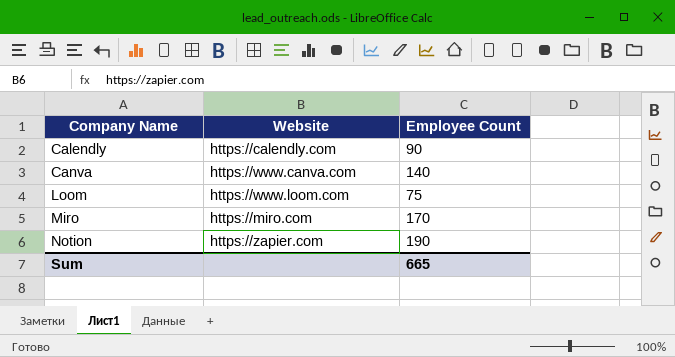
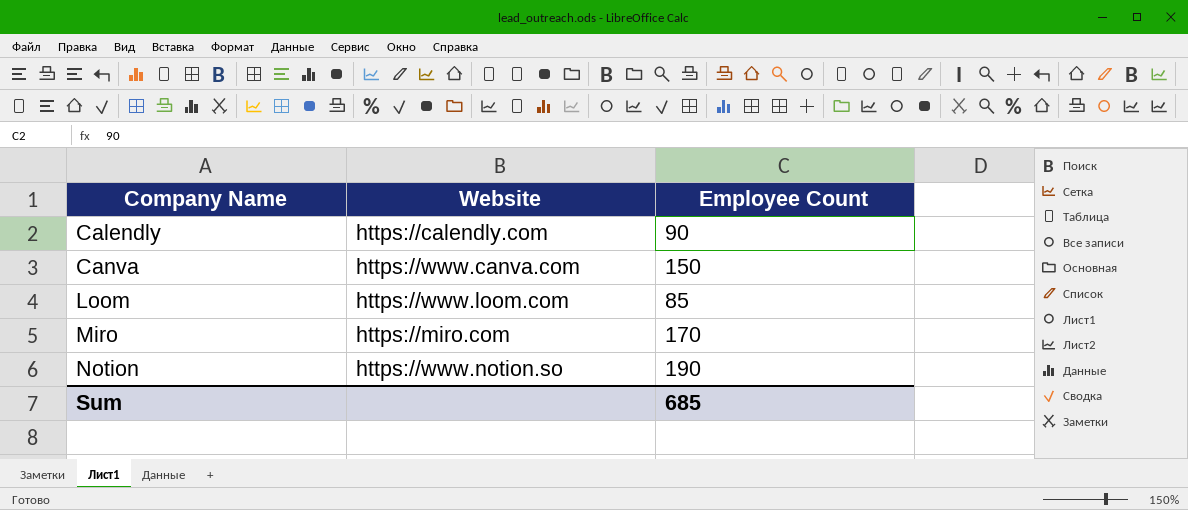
Canva | Employee Count: 140 -> 150
Loom | Employee Count: 75 -> 85
Notion | Website: https://zapier.com -> https://www.notion.so
Sum | Employee Count: 665 -> 685

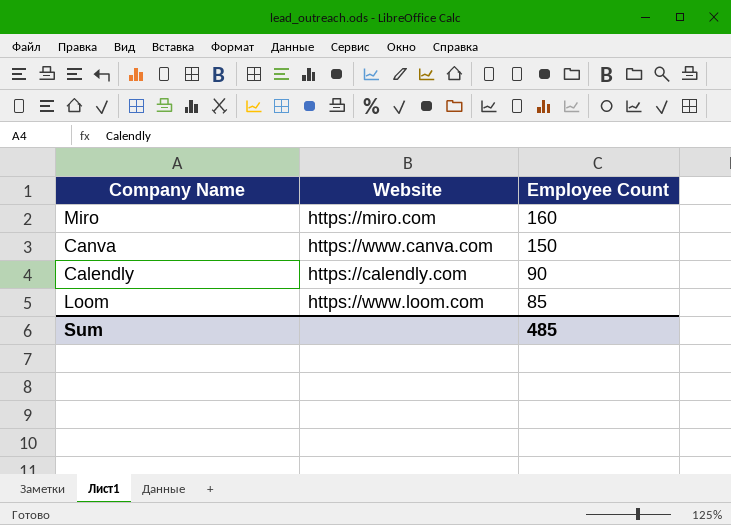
row order: Company Name ascending -> Employee Count descending
row Notion: https://www.notion.so | 190 -> none
Miro | Employee Count: 170 -> 160
Sum | Employee Count: 685 -> 485

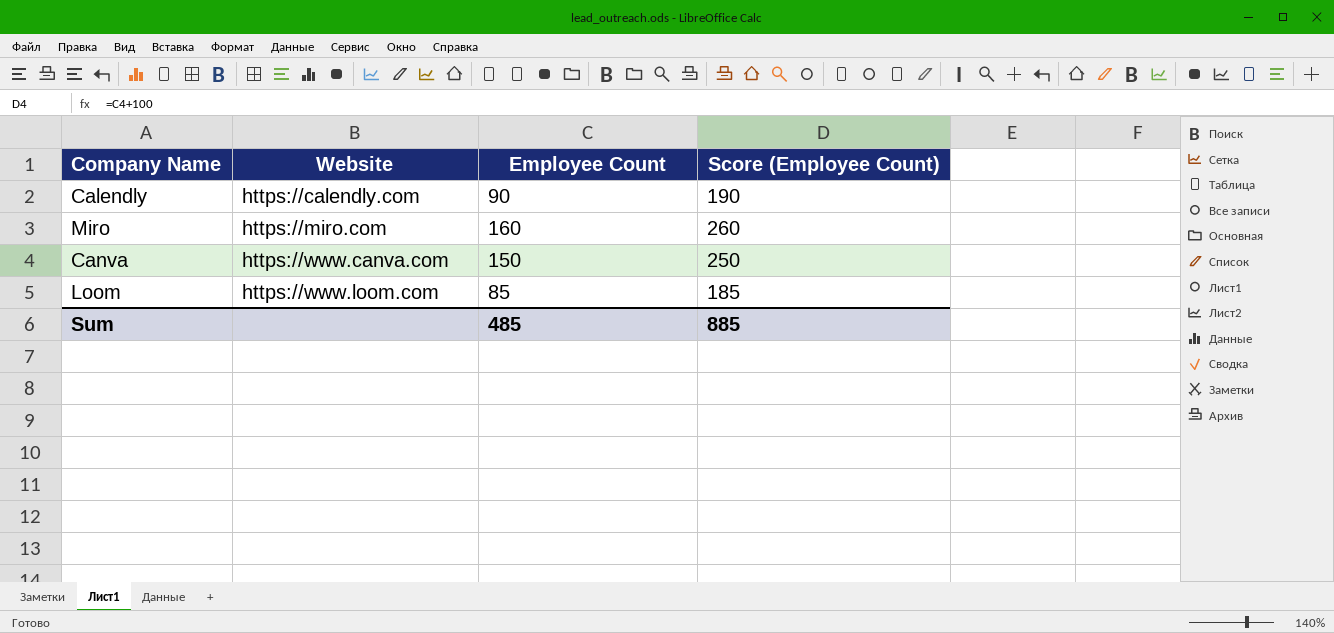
row order: Employee Count descending -> Website ascending
column Score (Employee Count) | formula: none -> [Employee Count] + 100

